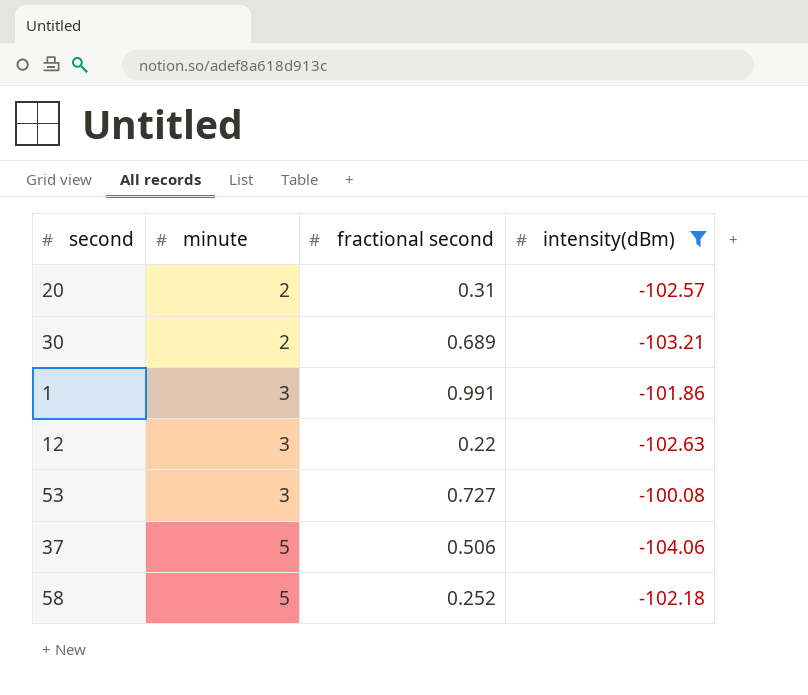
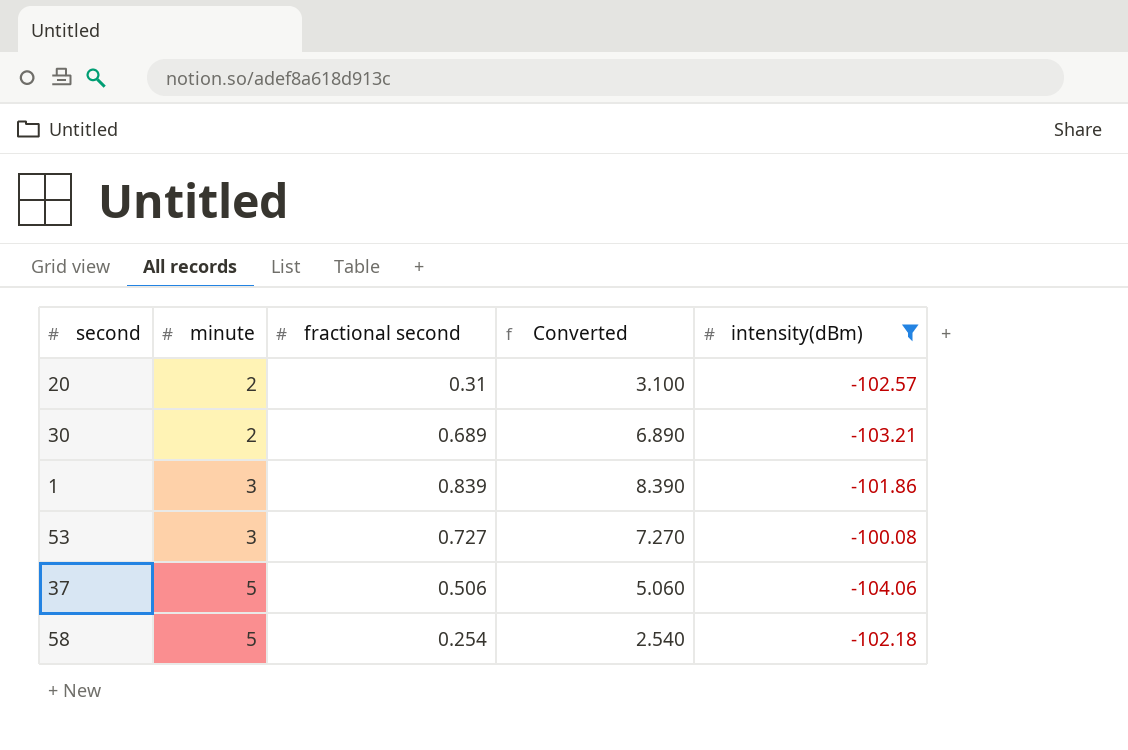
column Converted | formula: none -> [fractional second] * 10
row 12: 3 | 0.22 | -102.63 -> none
1 | fractional second: 0.991 -> 0.839
58 | fractional second: 0.252 -> 0.254

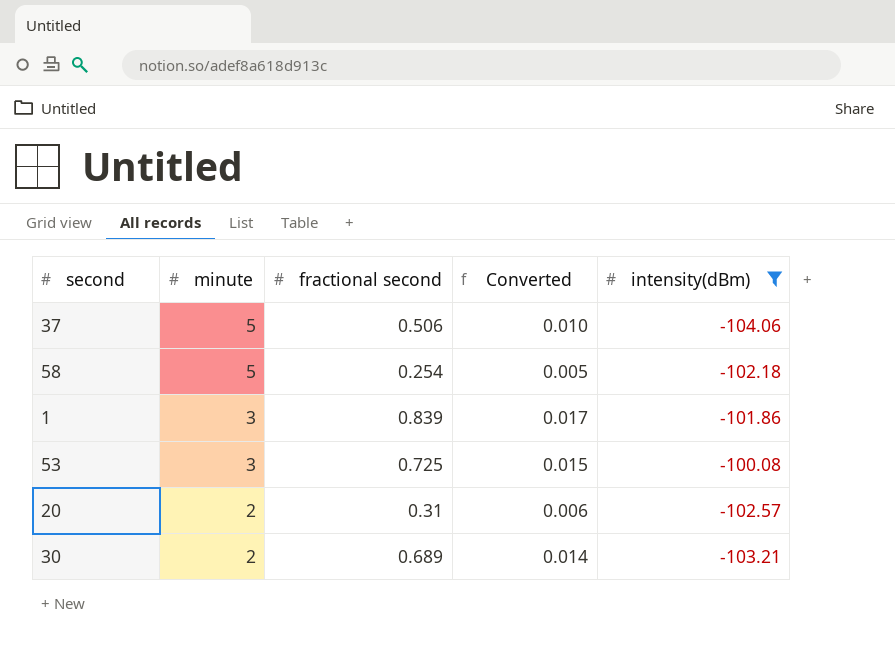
row order: minute ascending -> minute descending
column Converted | formula: [fractional second] * 10 -> [fractional second] * 0.02
53 | fractional second: 0.727 -> 0.725

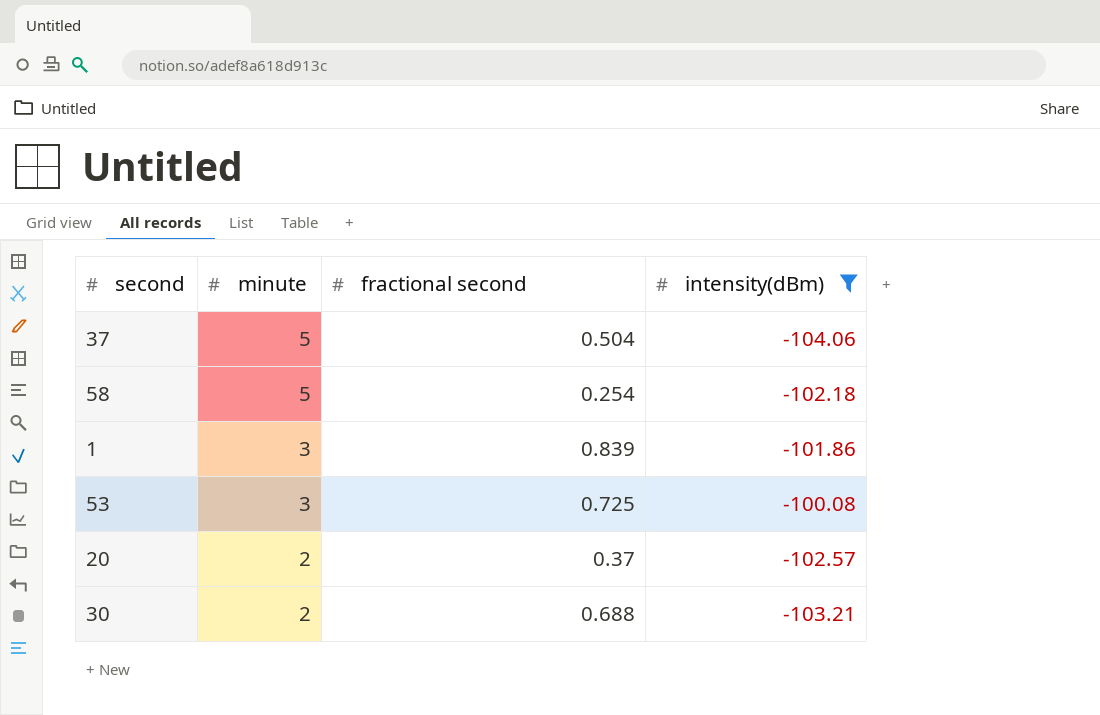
column Converted | formula: [fractional second] * 0.02 -> none
37 | fractional second: 0.506 -> 0.504
20 | fractional second: 0.31 -> 0.37
30 | fractional second: 0.689 -> 0.688

